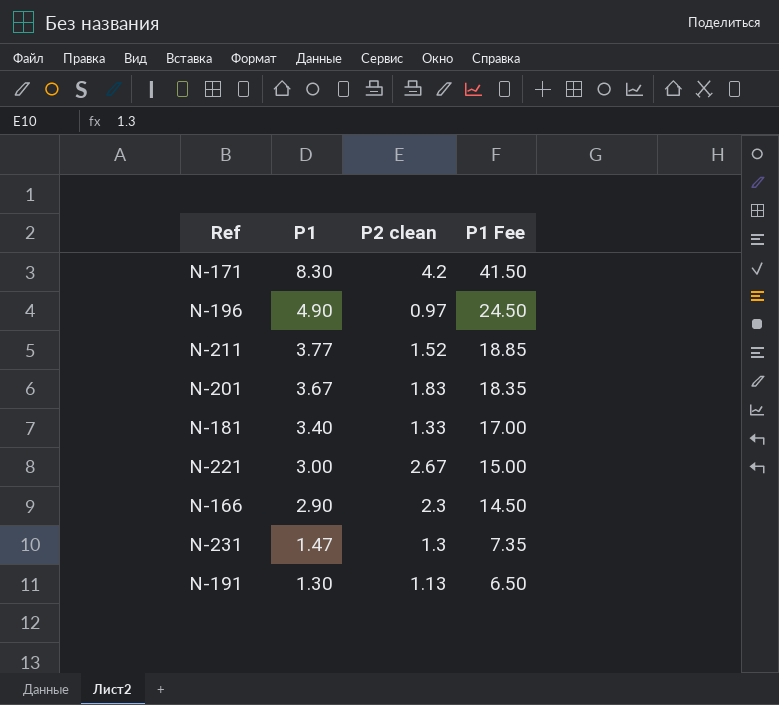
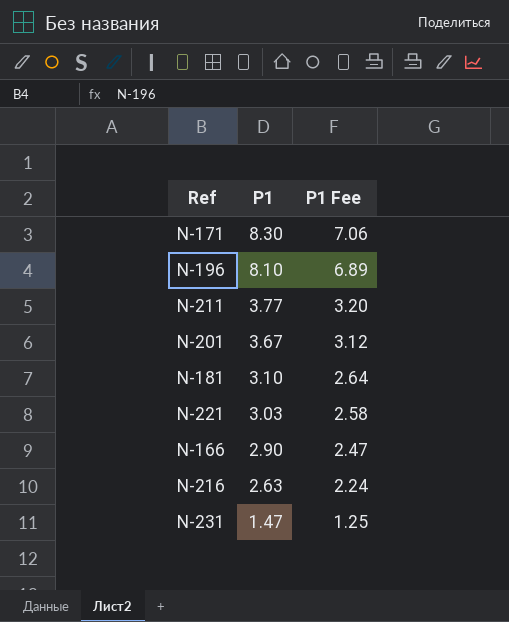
column P2 clean | position: 3 -> none
column P1 Fee | formula: [P1] * 5 -> [P1] * 0.85
row N-191: 1.30 | 1.13 | 6.50 -> none
N-196 | P1: 4.90 -> 8.10
N-181 | P1: 3.40 -> 3.10
N-221 | P1: 3.00 -> 3.03
row N-216: none -> 2.63 | 2.24

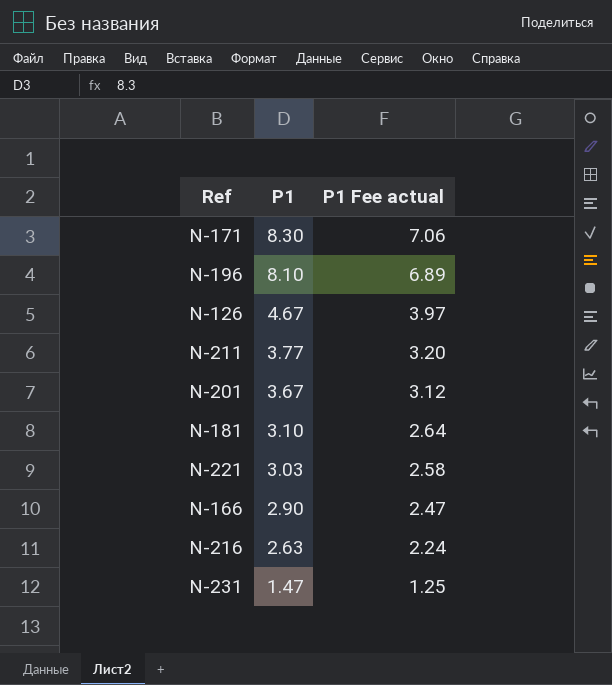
column name: P1 Fee -> P1 Fee actual
row N-126: none -> 4.67 | 3.97

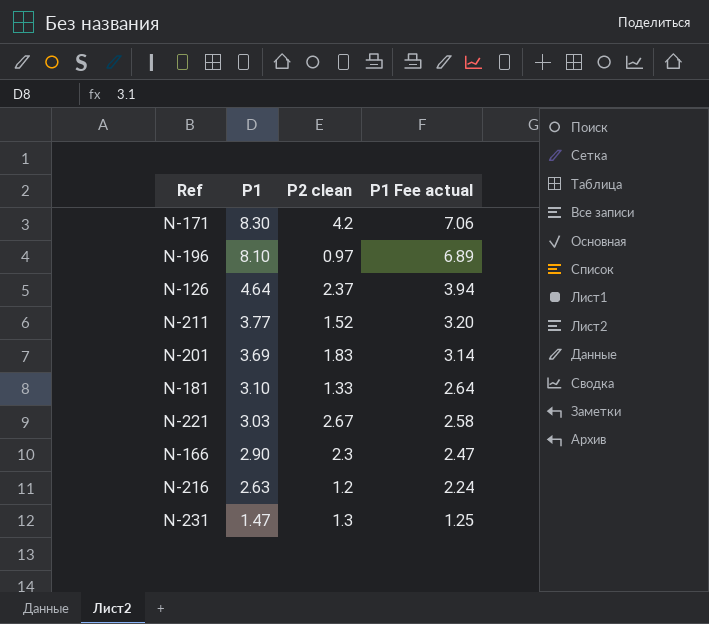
column P2 clean | position: none -> 3
N-126 | P1: 4.67 -> 4.64
N-126 | P1 Fee actual: 3.97 -> 3.94
N-201 | P1: 3.67 -> 3.69
N-201 | P1 Fee actual: 3.12 -> 3.14

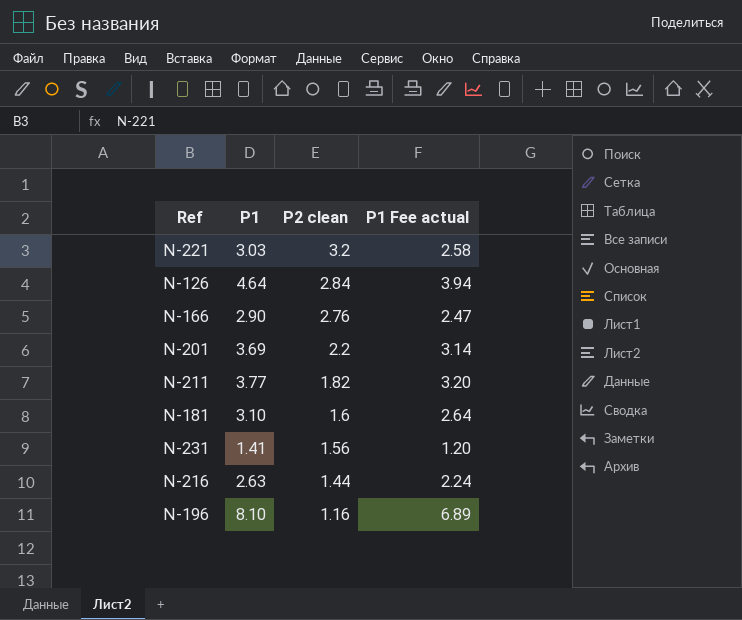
row order: P1 descending -> P2 clean descending
row N-171: 8.30 | 4.2 | 7.06 -> none
N-221 | P2 clean: 2.67 -> 3.2
N-126 | P2 clean: 2.37 -> 2.84
N-166 | P2 clean: 2.3 -> 2.76
N-201 | P2 clean: 1.83 -> 2.2
N-211 | P2 clean: 1.52 -> 1.82
N-181 | P2 clean: 1.33 -> 1.6
N-231 | P1: 1.47 -> 1.41
N-231 | P2 clean: 1.3 -> 1.56
N-231 | P1 Fee actual: 1.25 -> 1.20
N-216 | P2 clean: 1.2 -> 1.44
N-196 | P2 clean: 0.97 -> 1.16

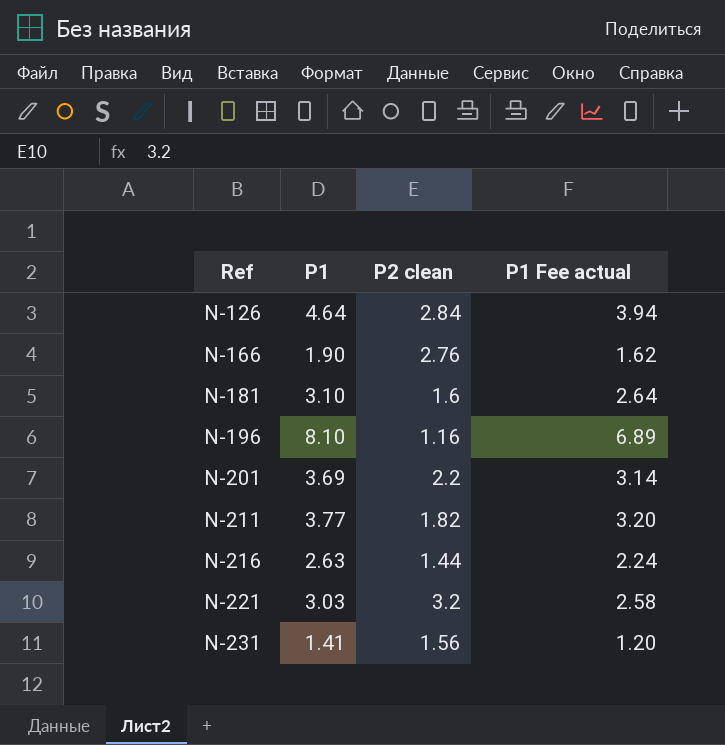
row order: P2 clean descending -> Ref ascending
N-166 | P1: 2.90 -> 1.90
N-166 | P1 Fee actual: 2.47 -> 1.62

